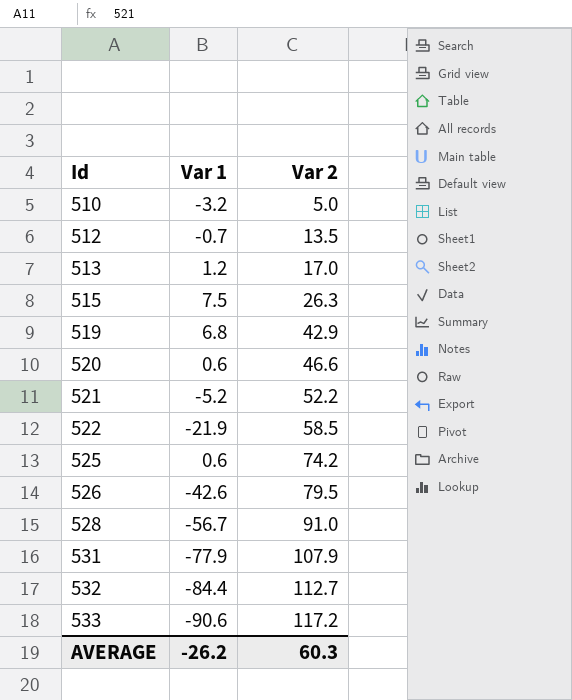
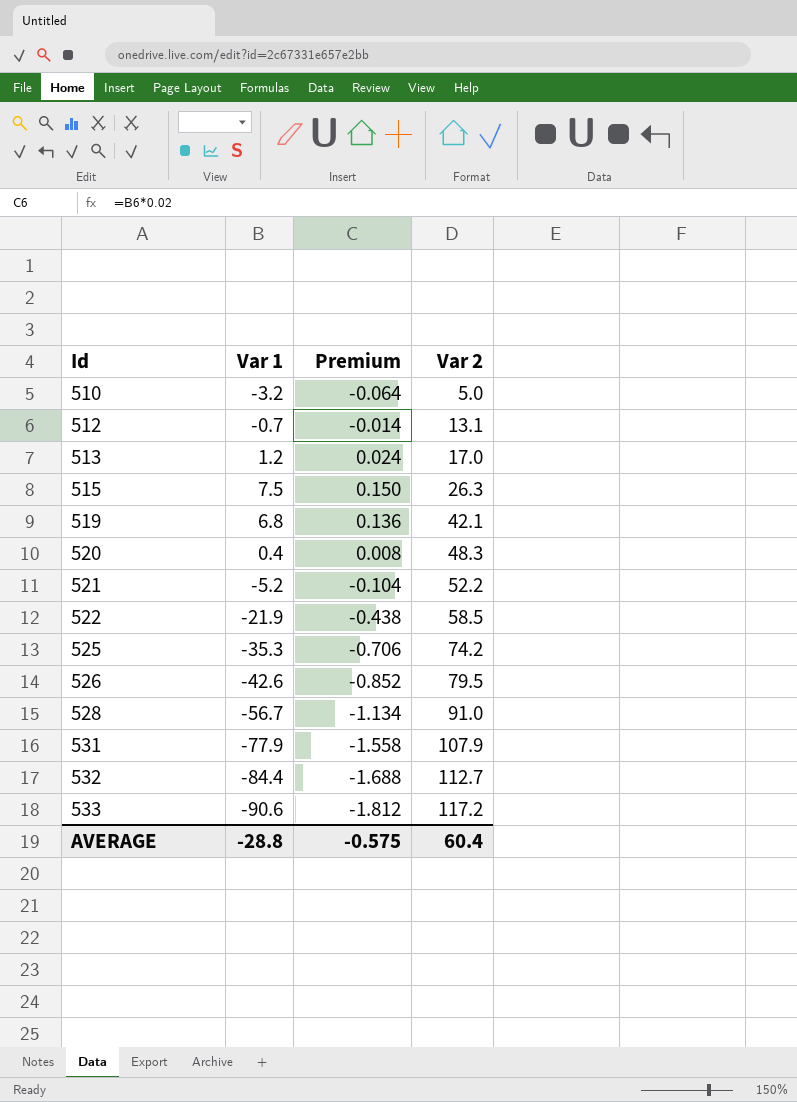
column Premium | formula: none -> [Var 1] * 0.02
512 | Var 2: 13.5 -> 13.1
519 | Var 2: 42.9 -> 42.1
520 | Var 1: 0.6 -> 0.4
520 | Var 2: 46.6 -> 48.3
525 | Var 1: 0.6 -> -35.3
AVERAGE | Var 1: -26.2 -> -28.8
AVERAGE | Var 2: 60.3 -> 60.4

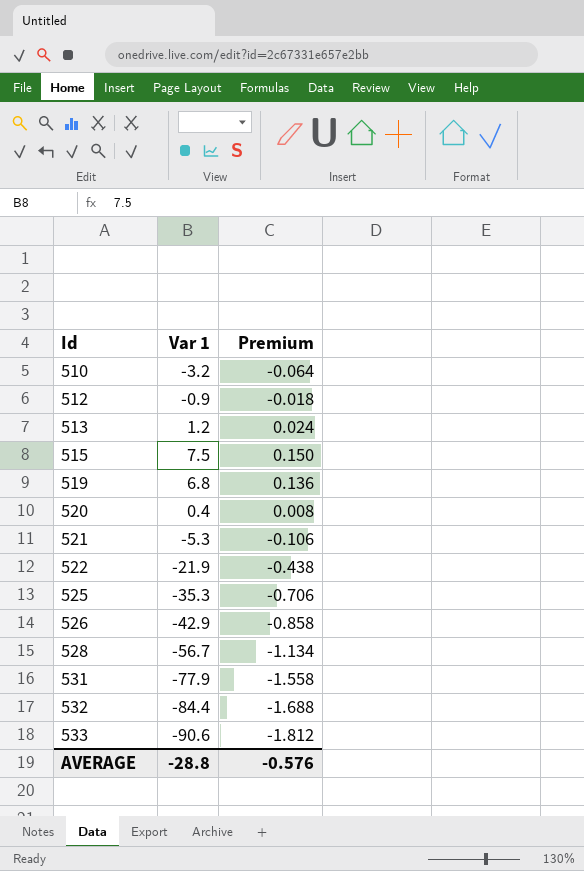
column Var 2 | position: 4 -> none
512 | Var 1: -0.7 -> -0.9
512 | Premium: -0.014 -> -0.018
521 | Var 1: -5.2 -> -5.3
521 | Premium: -0.104 -> -0.106
526 | Var 1: -42.6 -> -42.9
526 | Premium: -0.852 -> -0.858
AVERAGE | Premium: -0.575 -> -0.576

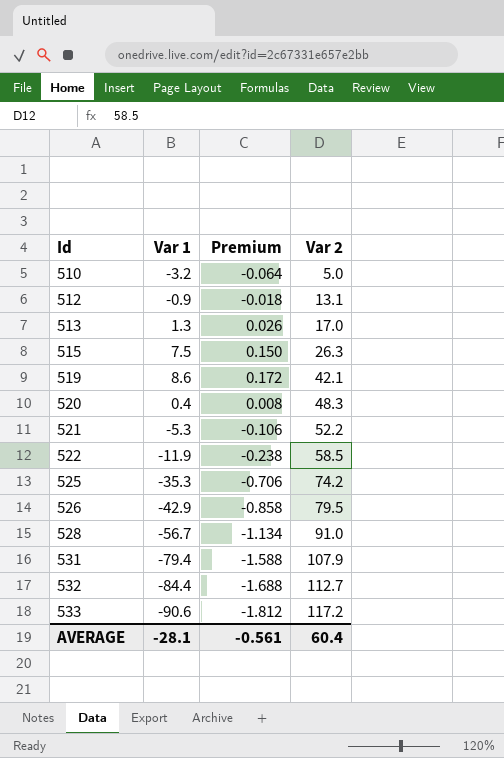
column Var 2 | position: none -> 4
513 | Var 1: 1.2 -> 1.3
513 | Premium: 0.024 -> 0.026
519 | Var 1: 6.8 -> 8.6
519 | Premium: 0.136 -> 0.172
522 | Var 1: -21.9 -> -11.9
522 | Premium: -0.438 -> -0.238
531 | Var 1: -77.9 -> -79.4
531 | Premium: -1.558 -> -1.588
AVERAGE | Var 1: -28.8 -> -28.1
AVERAGE | Premium: -0.576 -> -0.561

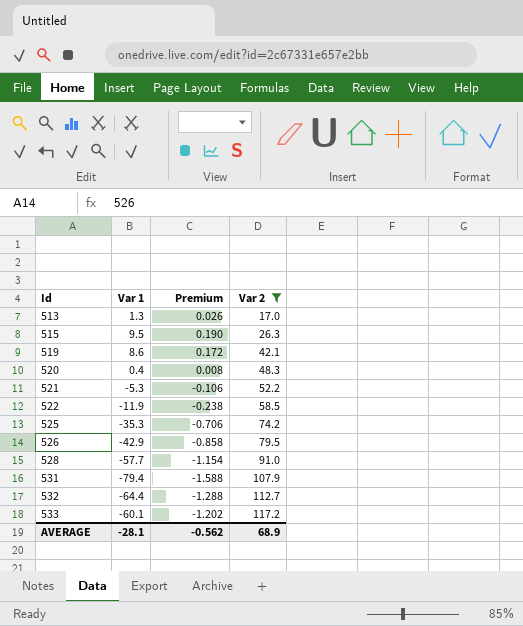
filter: none -> Var 2 >= 17.0
515 | Var 1: 7.5 -> 9.5
515 | Premium: 0.150 -> 0.190
528 | Var 1: -56.7 -> -57.7
528 | Premium: -1.134 -> -1.154
532 | Var 1: -84.4 -> -64.4
532 | Premium: -1.688 -> -1.288
533 | Var 1: -90.6 -> -60.1
533 | Premium: -1.812 -> -1.202
AVERAGE | Premium: -0.561 -> -0.562
AVERAGE | Var 2: 60.4 -> 68.9

